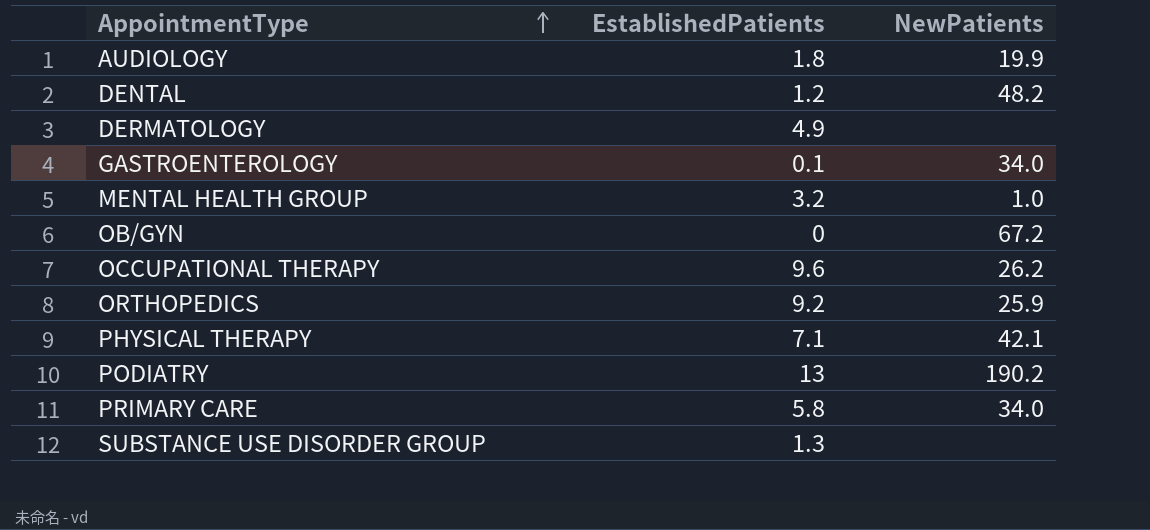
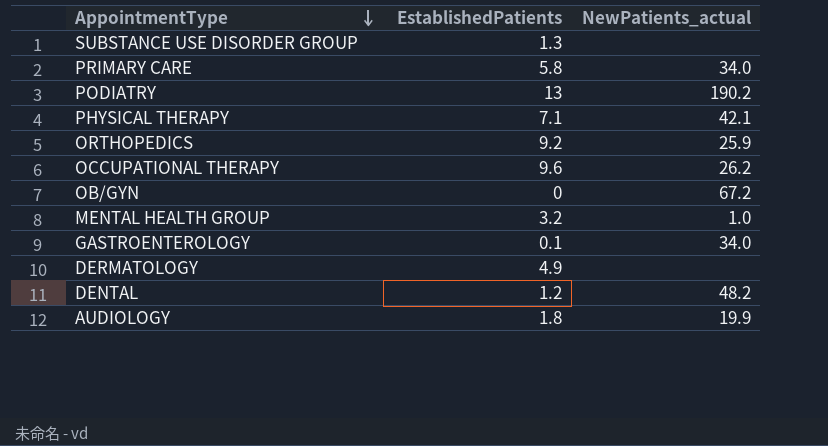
row order: AppointmentType ascending -> AppointmentType descending
column name: NewPatients -> NewPatients_actual

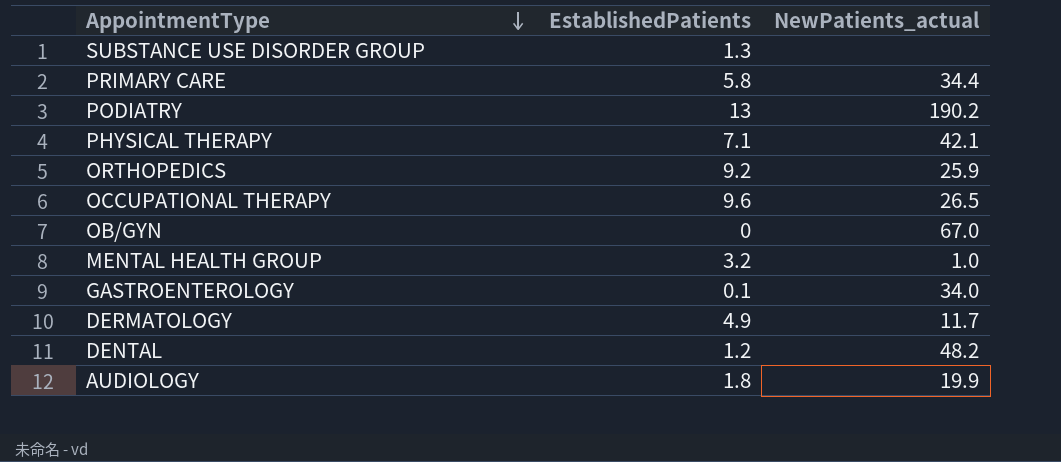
PRIMARY CARE | NewPatients_actual: 34.0 -> 34.4
OCCUPATIONAL THERAPY | NewPatients_actual: 26.2 -> 26.5
OB/GYN | NewPatients_actual: 67.2 -> 67.0
DERMATOLOGY | NewPatients_actual: none -> 11.7

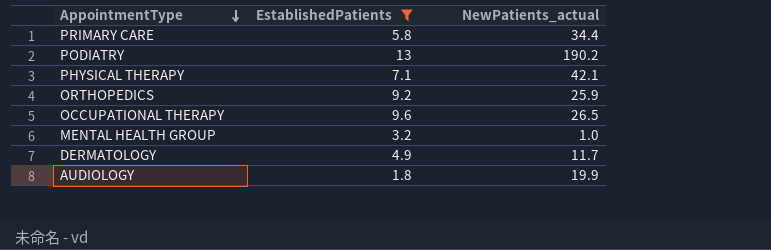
filter: none -> EstablishedPatients >= 1.8

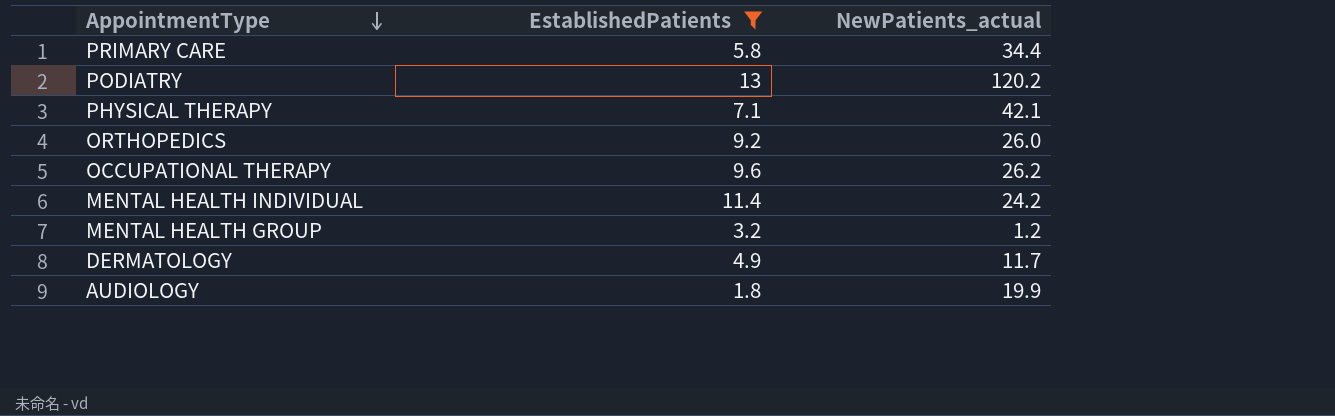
PODIATRY | NewPatients_actual: 190.2 -> 120.2
ORTHOPEDICS | NewPatients_actual: 25.9 -> 26.0
OCCUPATIONAL THERAPY | NewPatients_actual: 26.5 -> 26.2
row MENTAL HEALTH INDIVIDUAL: none -> 11.4 | 24.2
MENTAL HEALTH GROUP | NewPatients_actual: 1.0 -> 1.2

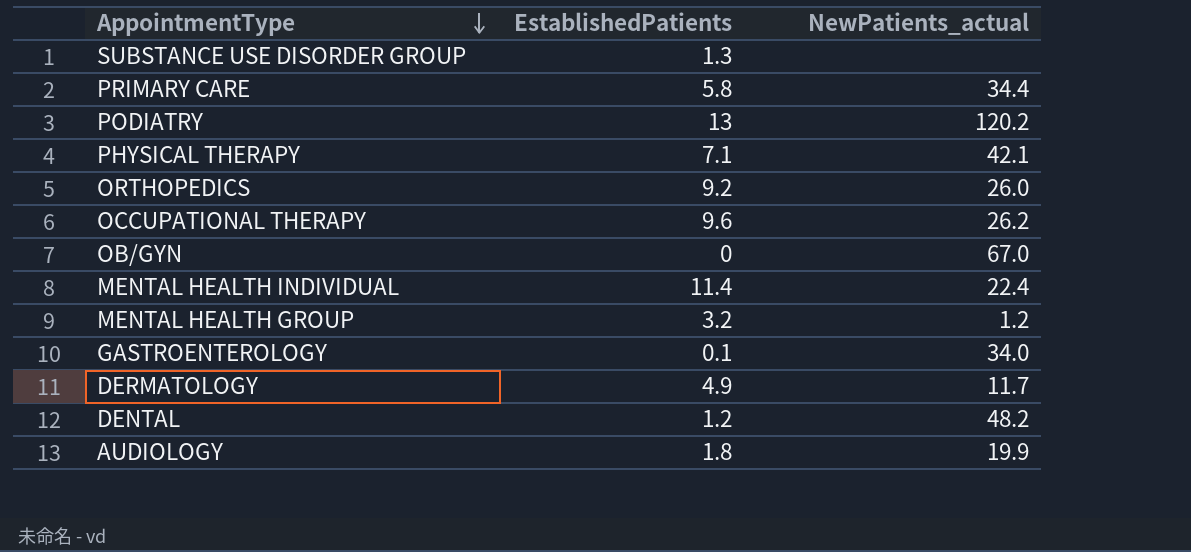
filter: EstablishedPatients >= 1.8 -> none
MENTAL HEALTH INDIVIDUAL | NewPatients_actual: 24.2 -> 22.4

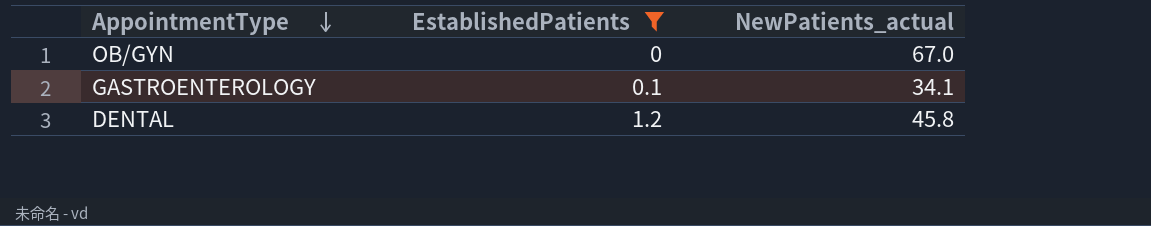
filter: none -> EstablishedPatients <= 1.2
GASTROENTEROLOGY | NewPatients_actual: 34.0 -> 34.1
DENTAL | NewPatients_actual: 48.2 -> 45.8

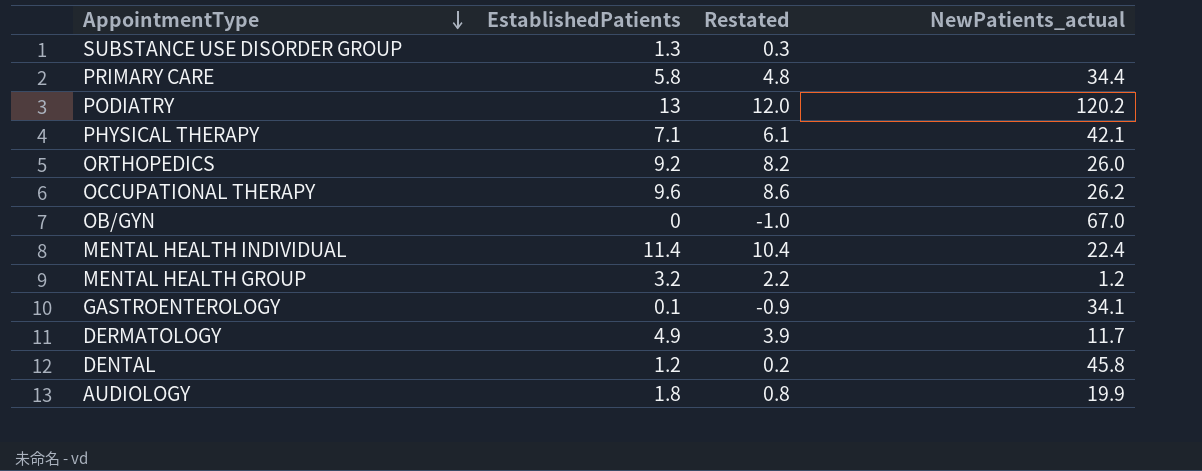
filter: EstablishedPatients <= 1.2 -> none
column Restated | formula: none -> [EstablishedPatients] - 1

